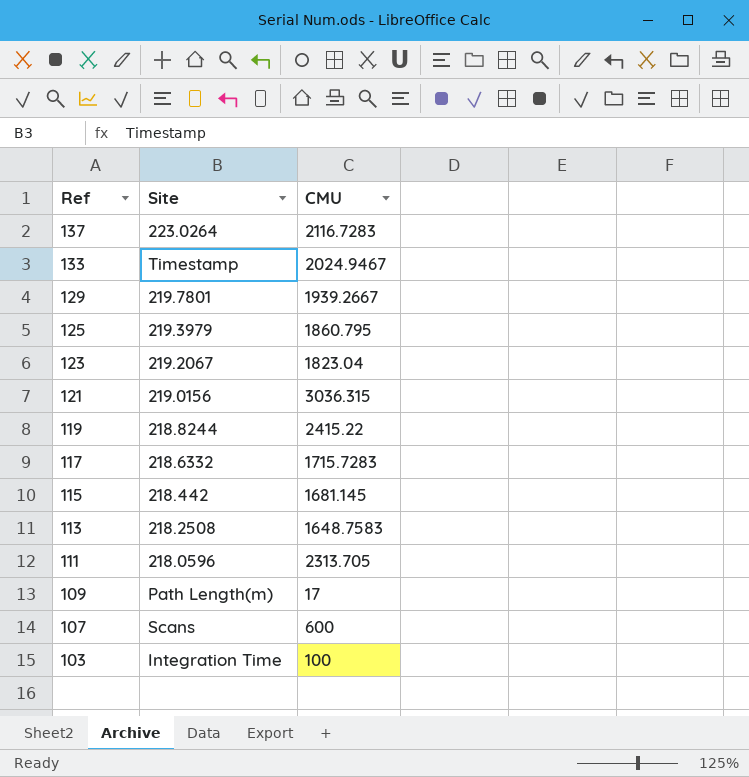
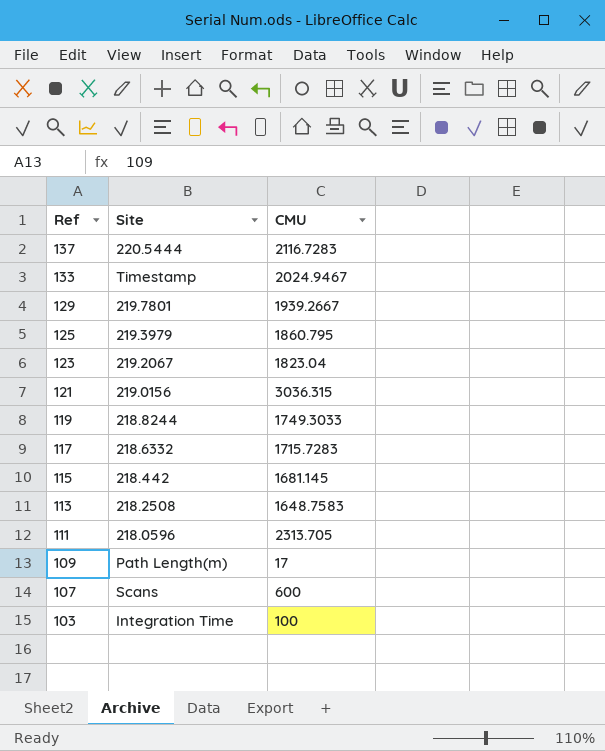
137 | Site: 223.0264 -> 220.5444
119 | CMU: 2415.22 -> 1749.3033

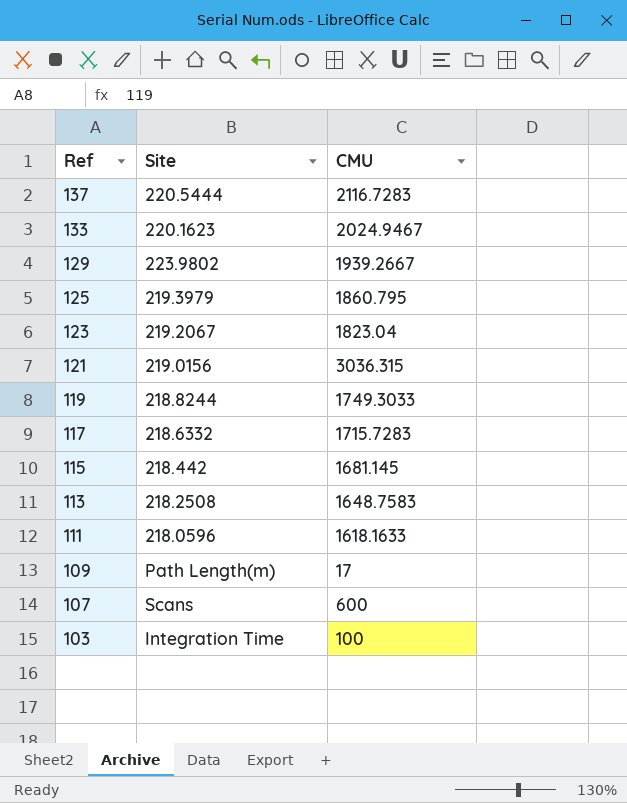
133 | Site: Timestamp -> 220.1623
129 | Site: 219.7801 -> 223.9802
111 | CMU: 2313.705 -> 1618.1633

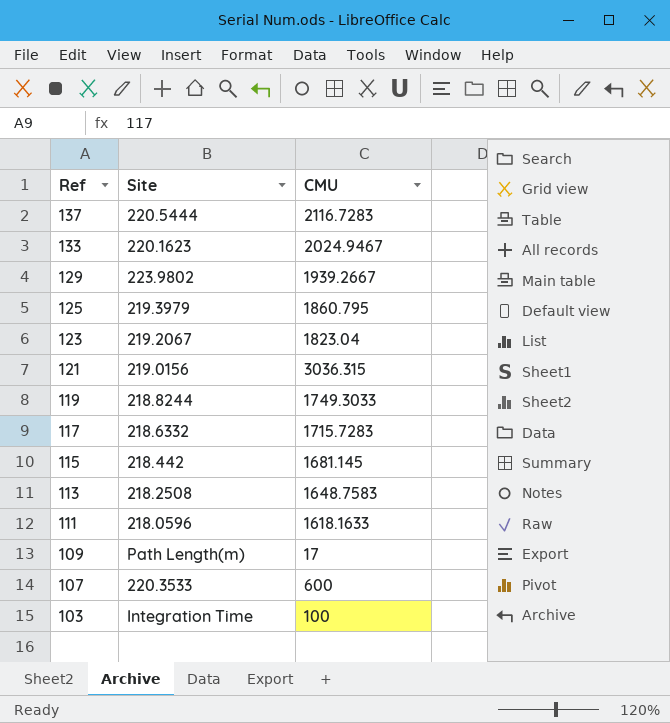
107 | Site: Scans -> 220.3533

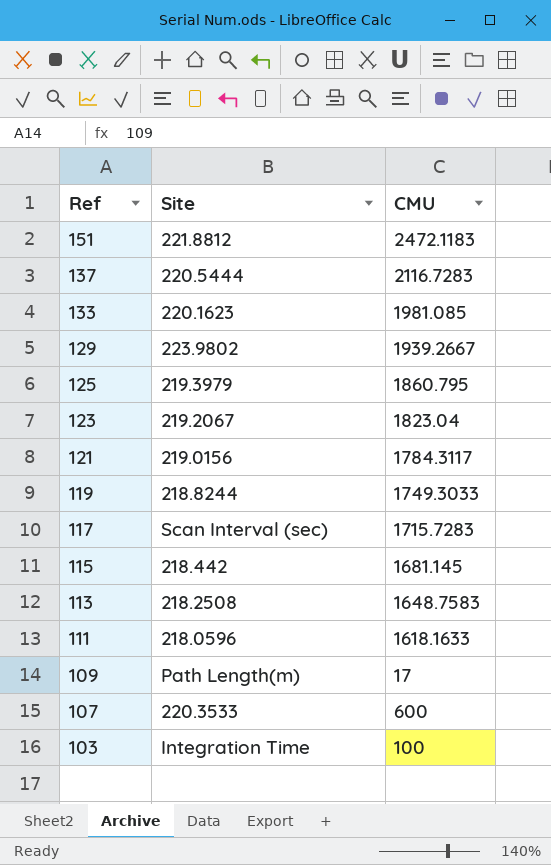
row 151: none -> 221.8812 | 2472.1183
133 | CMU: 2024.9467 -> 1981.085
121 | CMU: 3036.315 -> 1784.3117
117 | Site: 218.6332 -> Scan Interval (sec)

